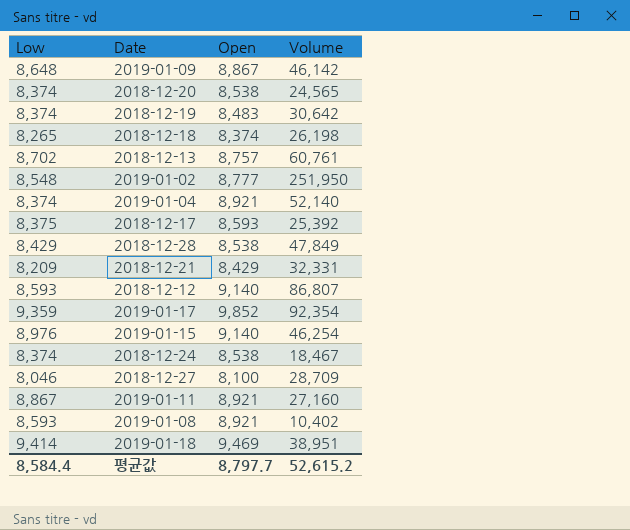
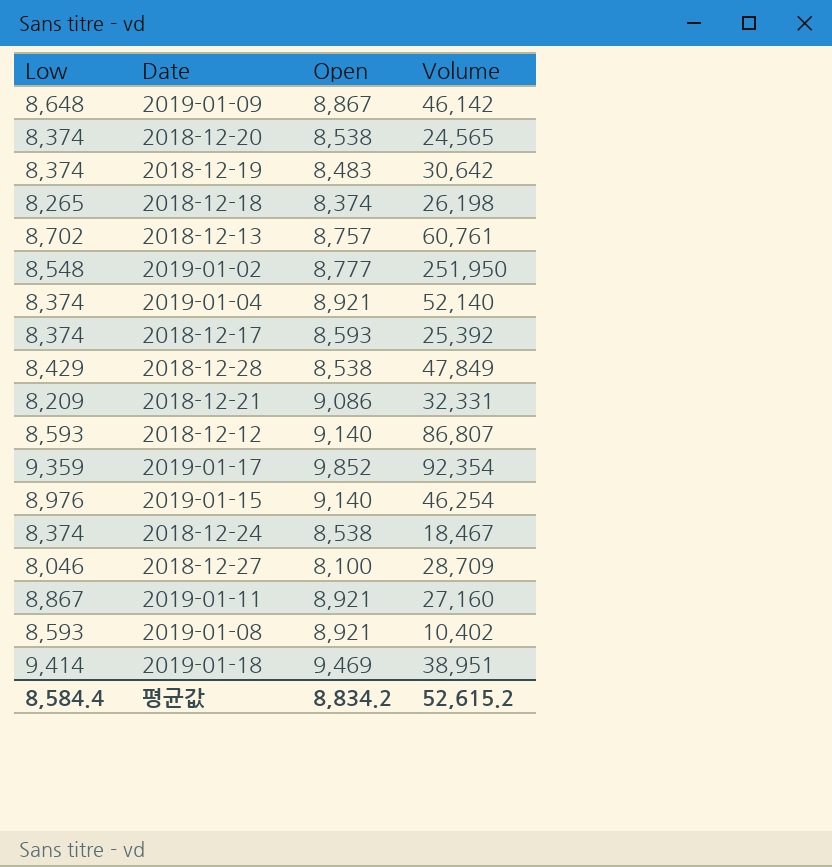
2018-12-17 | Low: 8,375 -> 8,374
2018-12-21 | Open: 8,429 -> 9,086
평균값 | Open: 8,797.7 -> 8,834.2

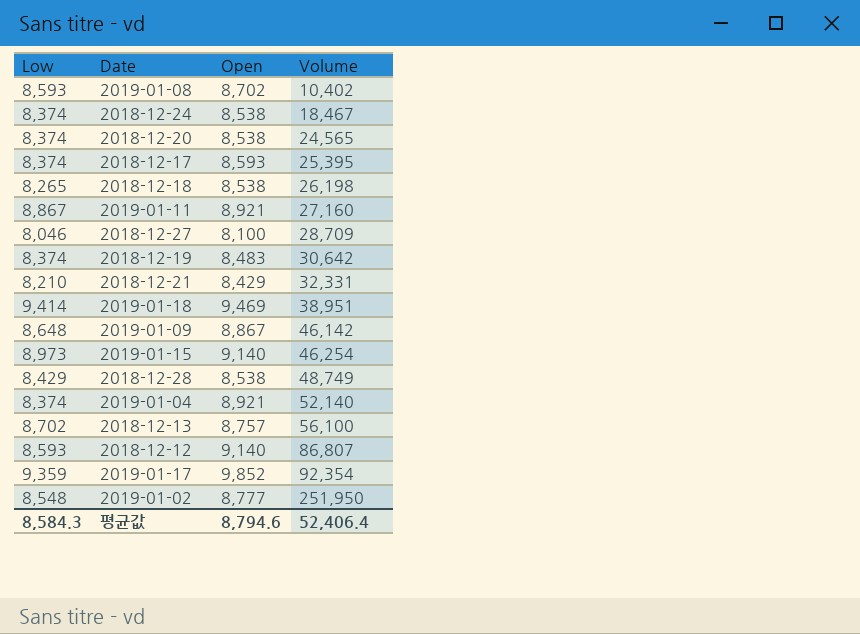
row order: none -> Volume ascending
2019-01-08 | Open: 8,921 -> 8,702
2018-12-17 | Volume: 25,392 -> 25,395
2018-12-18 | Open: 8,374 -> 8,538
2018-12-21 | Low: 8,209 -> 8,210
2018-12-21 | Open: 9,086 -> 8,429
2019-01-15 | Low: 8,976 -> 8,973
2018-12-28 | Volume: 47,849 -> 48,749
2018-12-13 | Volume: 60,761 -> 56,100
평균값 | Low: 8,584.4 -> 8,584.3
평균값 | Open: 8,834.2 -> 8,794.6
평균값 | Volume: 52,615.2 -> 52,406.4

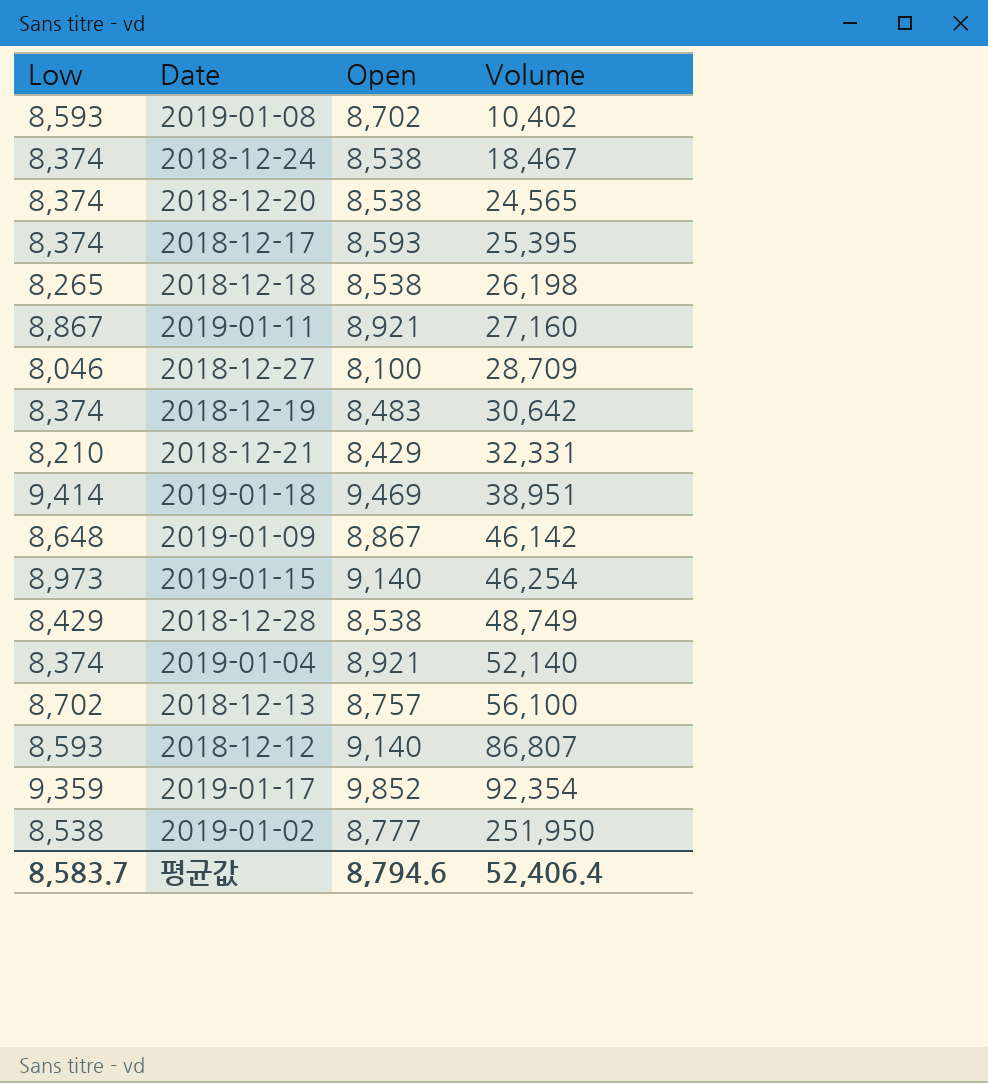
2019-01-02 | Low: 8,548 -> 8,538
평균값 | Low: 8,584.3 -> 8,583.7

